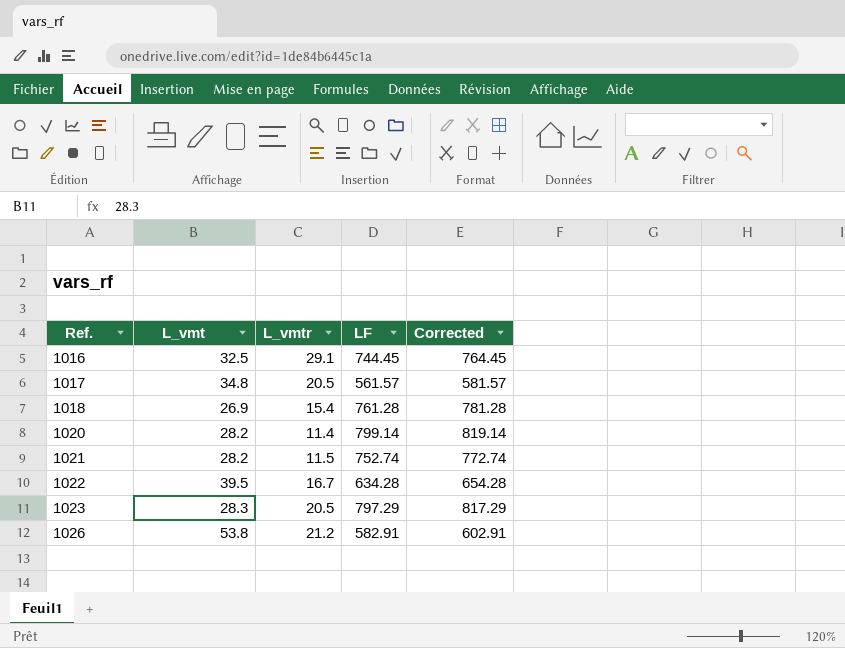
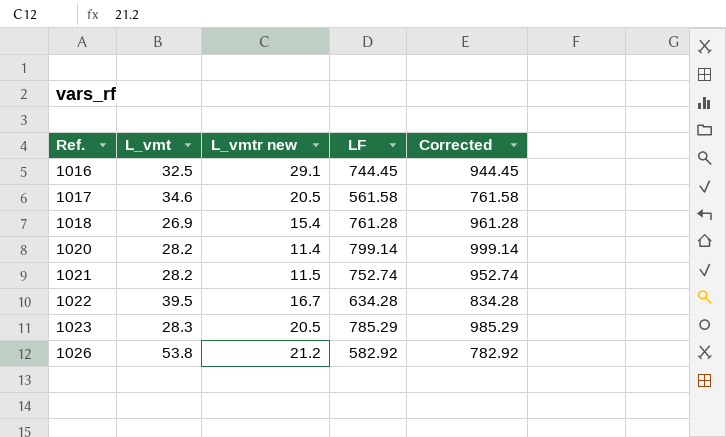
column name: L_vmtr -> L_vmtr new
column Corrected | formula: [LF] + 20 -> [LF] + 200
1017 | L_vmt: 34.8 -> 34.6
1017 | LF: 561.57 -> 561.58
1023 | LF: 797.29 -> 785.29
1026 | LF: 582.91 -> 582.92

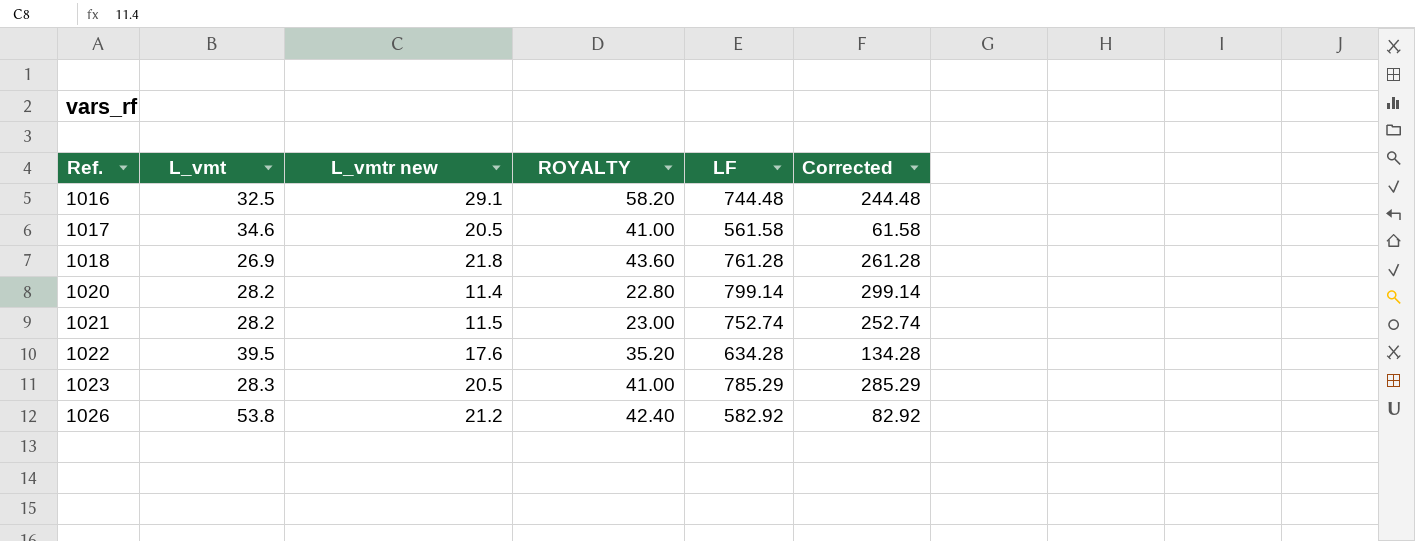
column ROYALTY | formula: none -> [L_vmtr new] * 2
column Corrected | formula: [LF] + 200 -> [LF] - 500
1016 | LF: 744.45 -> 744.48
1018 | L_vmtr new: 15.4 -> 21.8
1022 | L_vmtr new: 16.7 -> 17.6

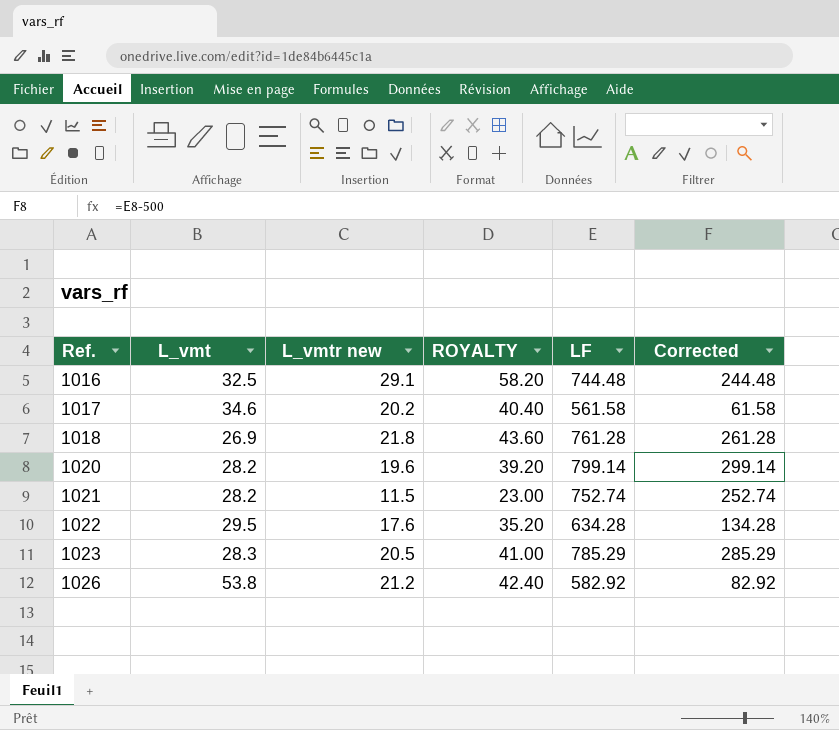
1017 | L_vmtr new: 20.5 -> 20.2
1017 | ROYALTY: 41.00 -> 40.40
1020 | L_vmtr new: 11.4 -> 19.6
1020 | ROYALTY: 22.80 -> 39.20
1022 | L_vmt: 39.5 -> 29.5

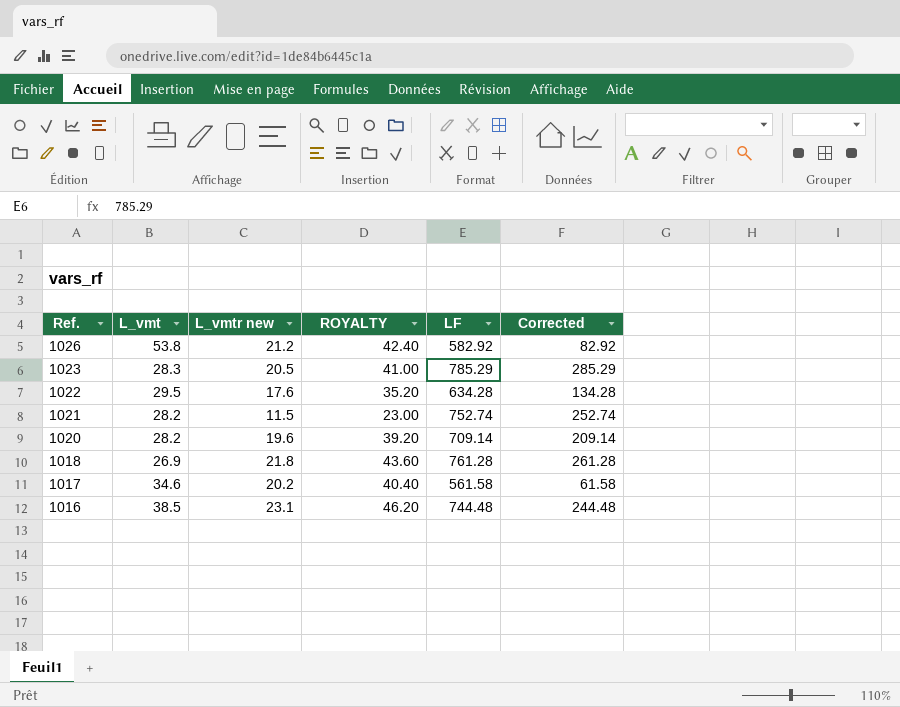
row order: Ref. ascending -> Ref. descending
1020 | LF: 799.14 -> 709.14
1020 | Corrected: 299.14 -> 209.14
1016 | L_vmt: 32.5 -> 38.5
1016 | L_vmtr new: 29.1 -> 23.1
1016 | ROYALTY: 58.20 -> 46.20

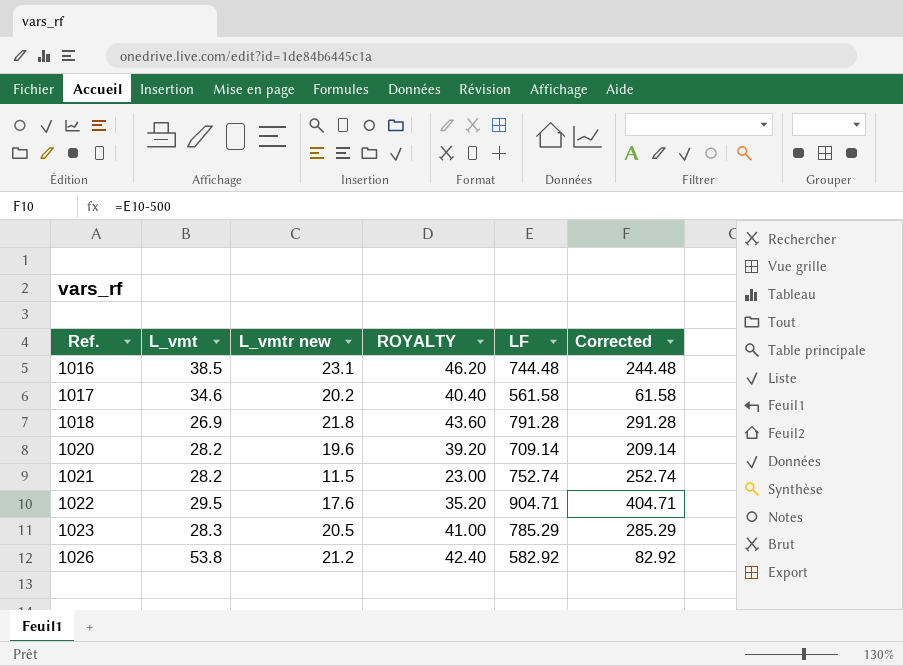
row order: Ref. descending -> Ref. ascending
1018 | LF: 761.28 -> 791.28
1018 | Corrected: 261.28 -> 291.28
1022 | LF: 634.28 -> 904.71
1022 | Corrected: 134.28 -> 404.71

